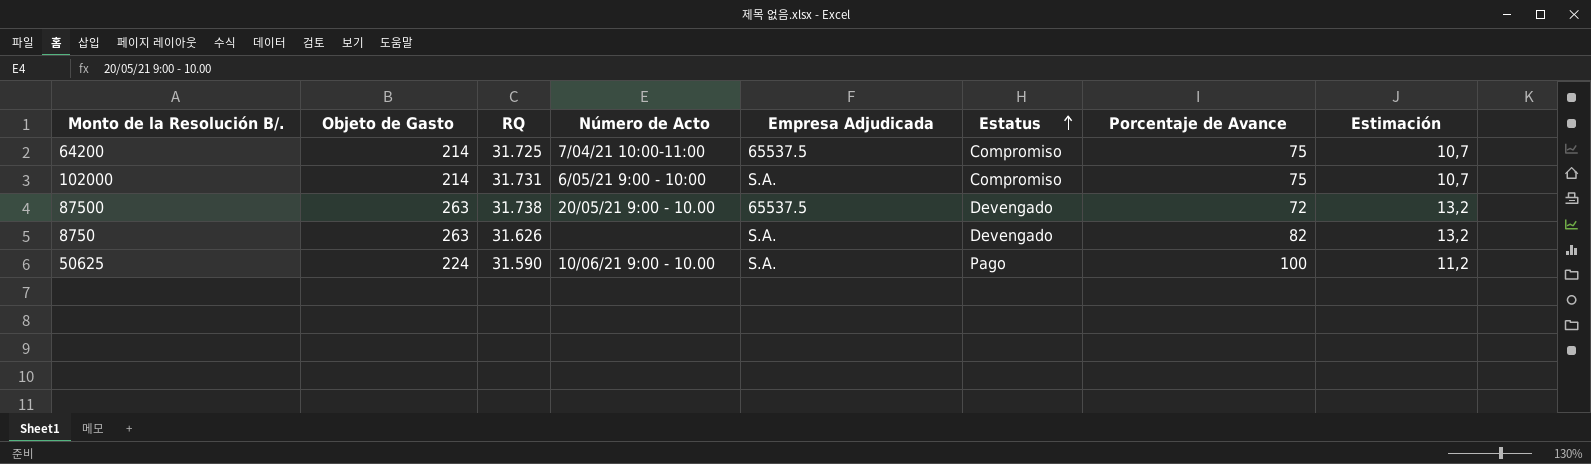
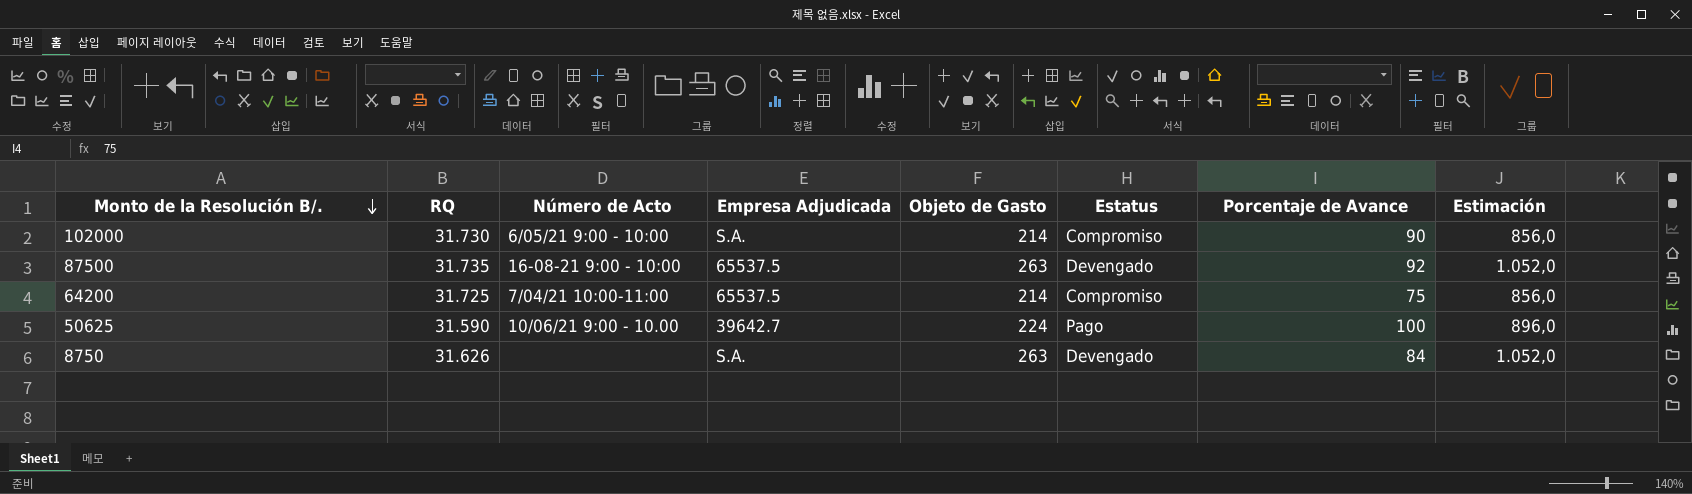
row order: Estatus ascending -> Monto de la Resolución B/. descending
column Objeto de Gasto | position: 2 -> 5
column Estimación | formula: [Objeto de Gasto] * 0,05 -> [Objeto de Gasto] * 4
102000 | RQ: 31.731 -> 31.730
102000 | Porcentaje de Avance: 75 -> 90
87500 | RQ: 31.738 -> 31.735
87500 | Número de Acto: 20/05/21 9:00 - 10.00 -> 16-08-21 9:00 - 10:00
87500 | Porcentaje de Avance: 72 -> 92
50625 | Empresa Adjudicada: S.A. -> 39642.7
8750 | Porcentaje de Avance: 82 -> 84

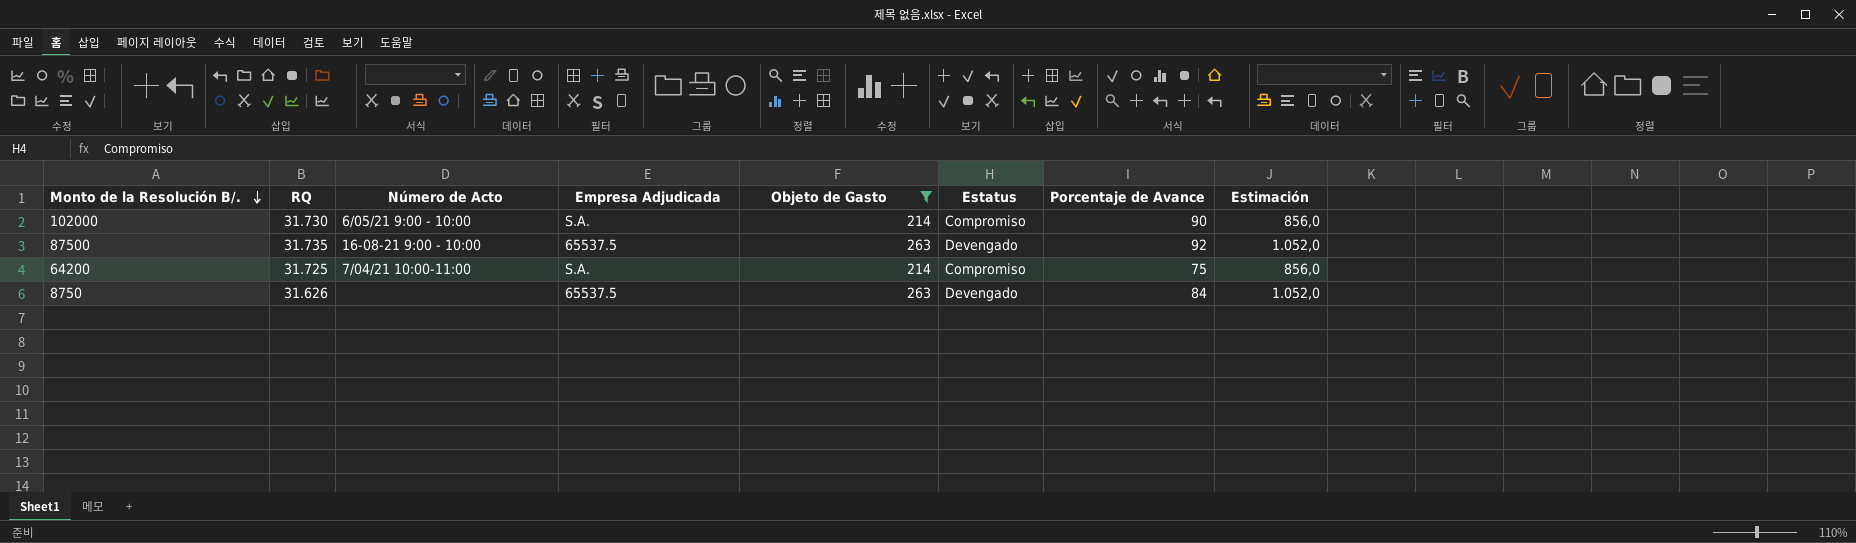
filter: none -> Objeto de Gasto != 224
64200 | Empresa Adjudicada: 65537.5 -> S.A.
8750 | Empresa Adjudicada: S.A. -> 65537.5

